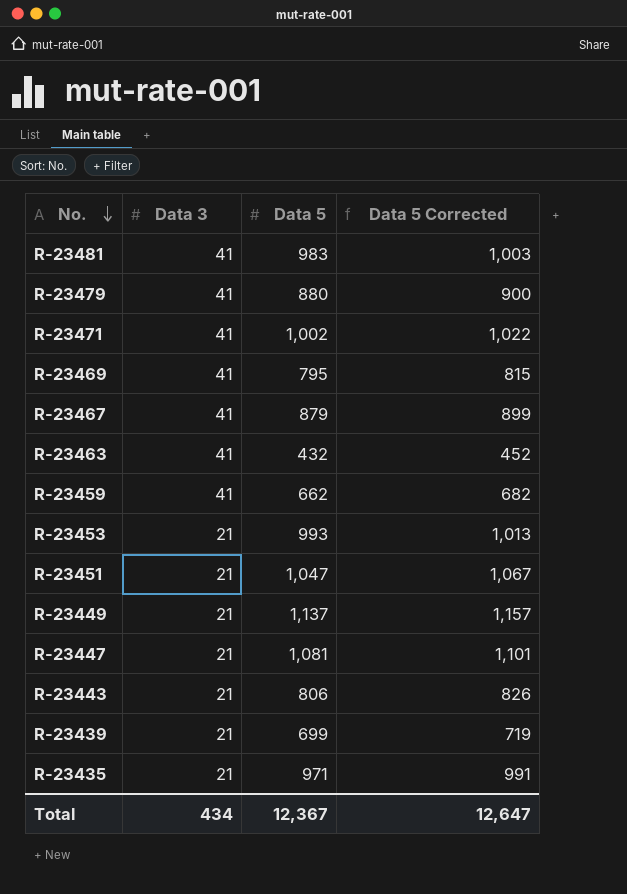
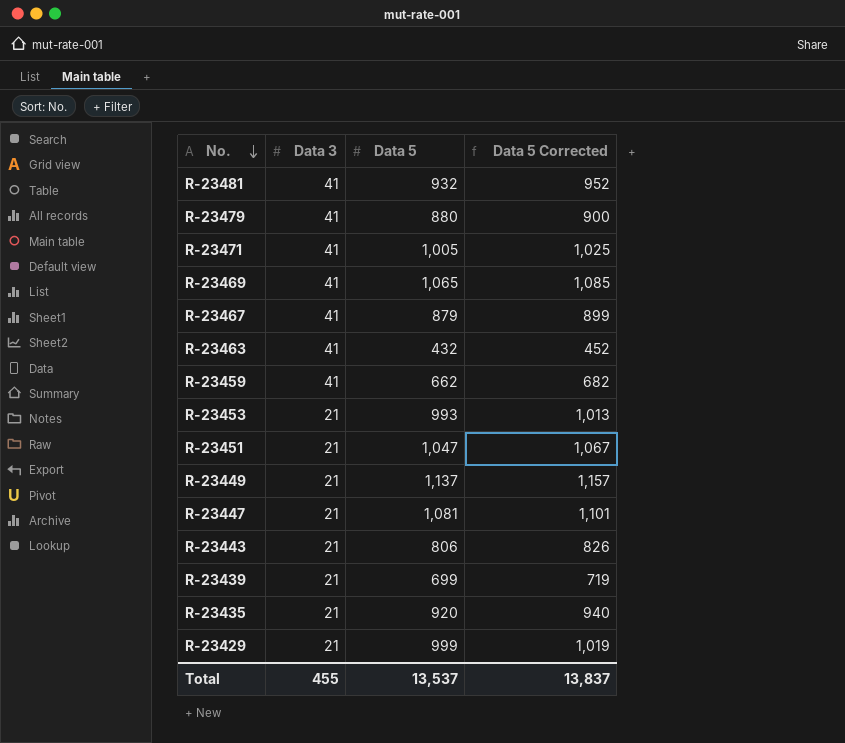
R-23481 | Data 5: 983 -> 932
R-23481 | Data 5 Corrected: 1,003 -> 952
R-23471 | Data 5: 1,002 -> 1,005
R-23471 | Data 5 Corrected: 1,022 -> 1,025
R-23469 | Data 5: 795 -> 1,065
R-23469 | Data 5 Corrected: 815 -> 1,085
R-23435 | Data 5: 971 -> 920
R-23435 | Data 5 Corrected: 991 -> 940
row R-23429: none -> 21 | 999 | 1,019
Total | Data 3: 434 -> 455
Total | Data 5: 12,367 -> 13,537
Total | Data 5 Corrected: 12,647 -> 13,837

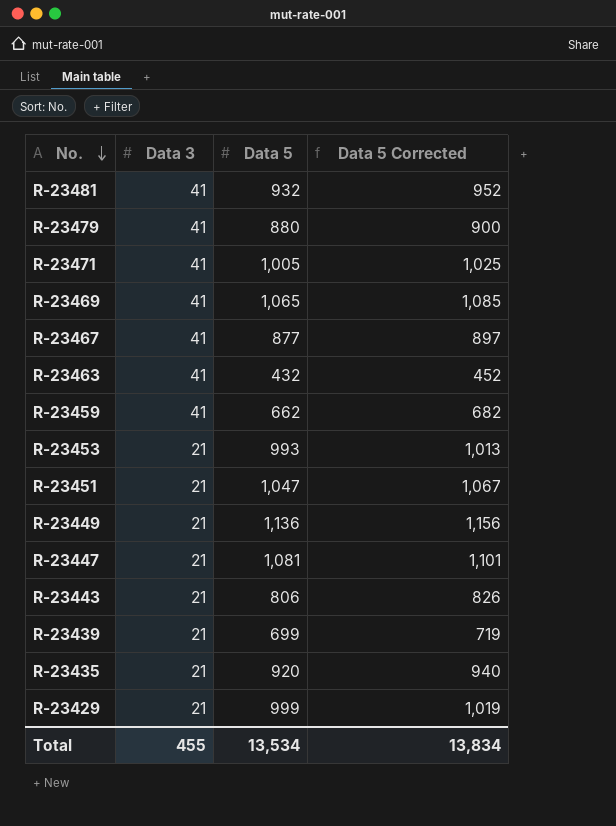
R-23467 | Data 5: 879 -> 877
R-23467 | Data 5 Corrected: 899 -> 897
R-23449 | Data 5: 1,137 -> 1,136
R-23449 | Data 5 Corrected: 1,157 -> 1,156
Total | Data 5: 13,537 -> 13,534
Total | Data 5 Corrected: 13,837 -> 13,834

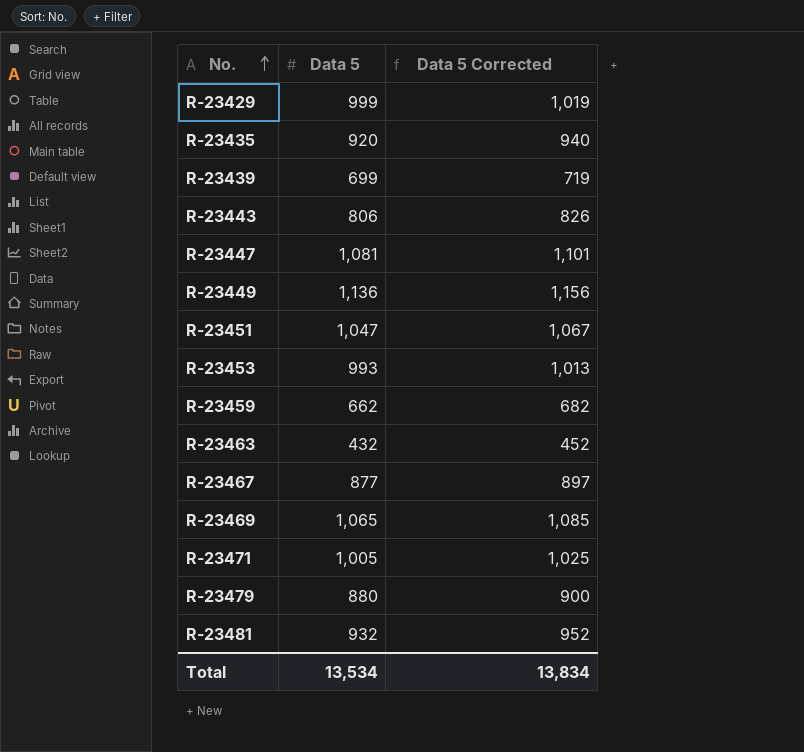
row order: No. descending -> No. ascending
column Data 3 | position: 2 -> none

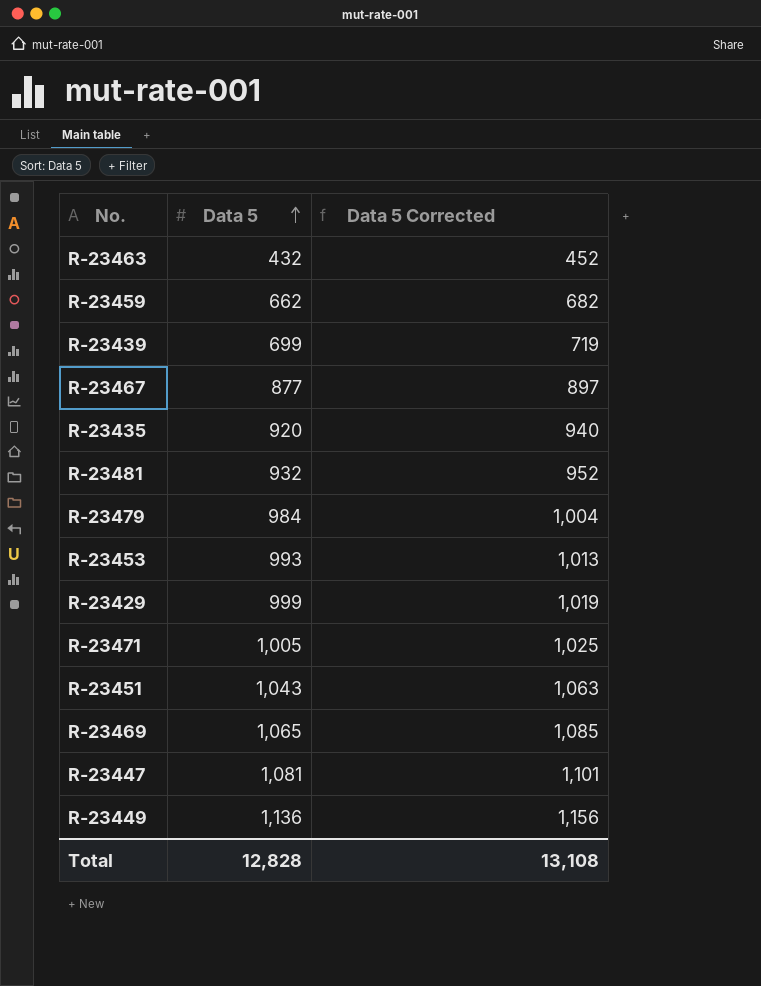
row order: No. ascending -> Data 5 ascending
row R-23443: 806 | 826 -> none
R-23479 | Data 5: 880 -> 984
R-23479 | Data 5 Corrected: 900 -> 1,004
R-23451 | Data 5: 1,047 -> 1,043
R-23451 | Data 5 Corrected: 1,067 -> 1,063
Total | Data 5: 13,534 -> 12,828
Total | Data 5 Corrected: 13,834 -> 13,108

